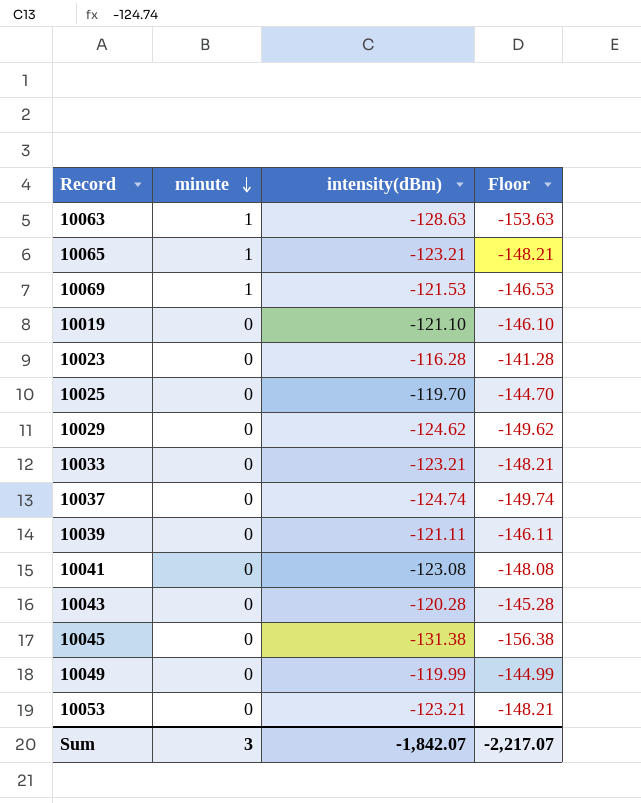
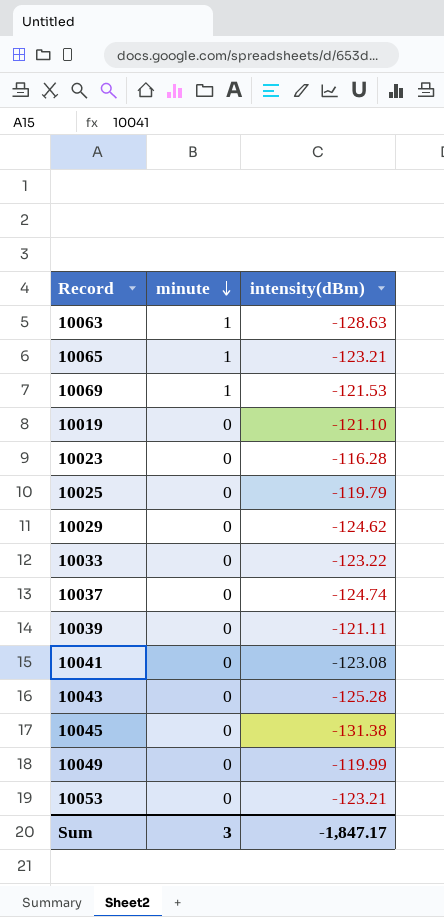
column Floor | formula: [intensity(dBm)] - 25 -> none
10025 | intensity(dBm): -119.70 -> -119.79
10033 | intensity(dBm): -123.21 -> -123.22
10043 | intensity(dBm): -120.28 -> -125.28
Sum | intensity(dBm): -1,842.07 -> -1,847.17

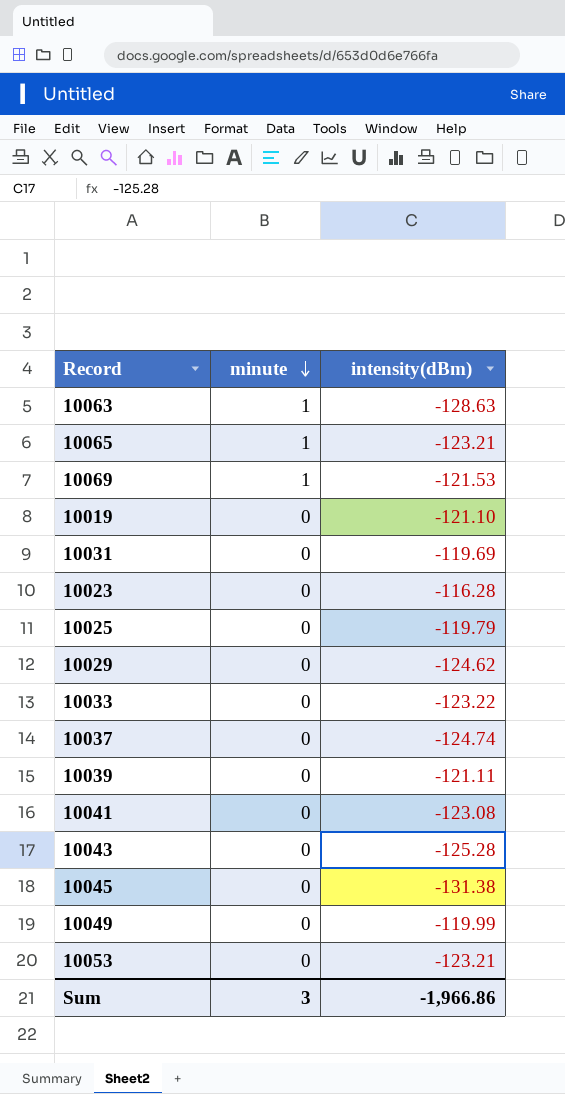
row 10031: none -> 0 | -119.69
Sum | intensity(dBm): -1,847.17 -> -1,966.86

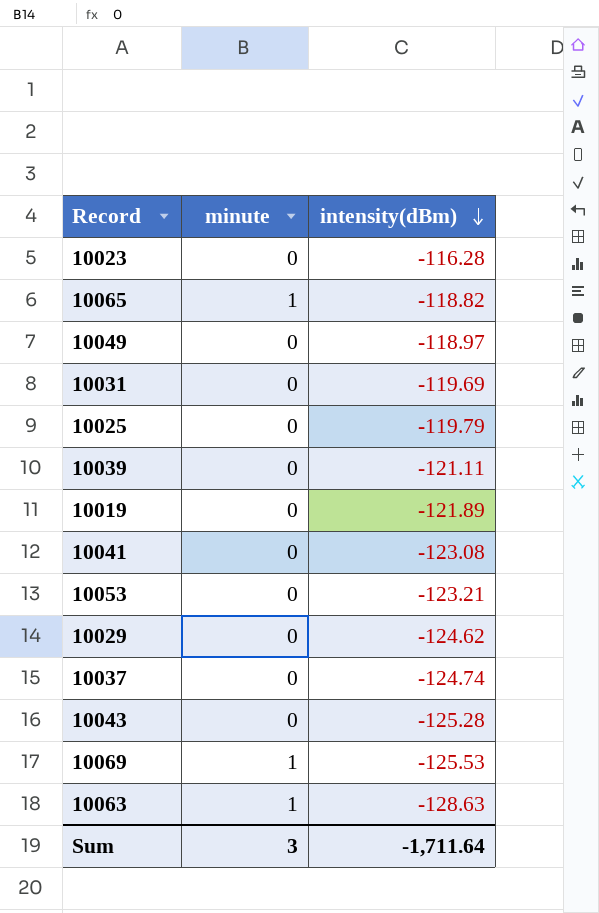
row order: minute descending -> intensity(dBm) descending
row 10033: 0 | -123.22 -> none
row 10045: 0 | -131.38 -> none
10065 | intensity(dBm): -123.21 -> -118.82
10049 | intensity(dBm): -119.99 -> -118.97
10019 | intensity(dBm): -121.10 -> -121.89
10069 | intensity(dBm): -121.53 -> -125.53
Sum | intensity(dBm): -1,966.86 -> -1,711.64

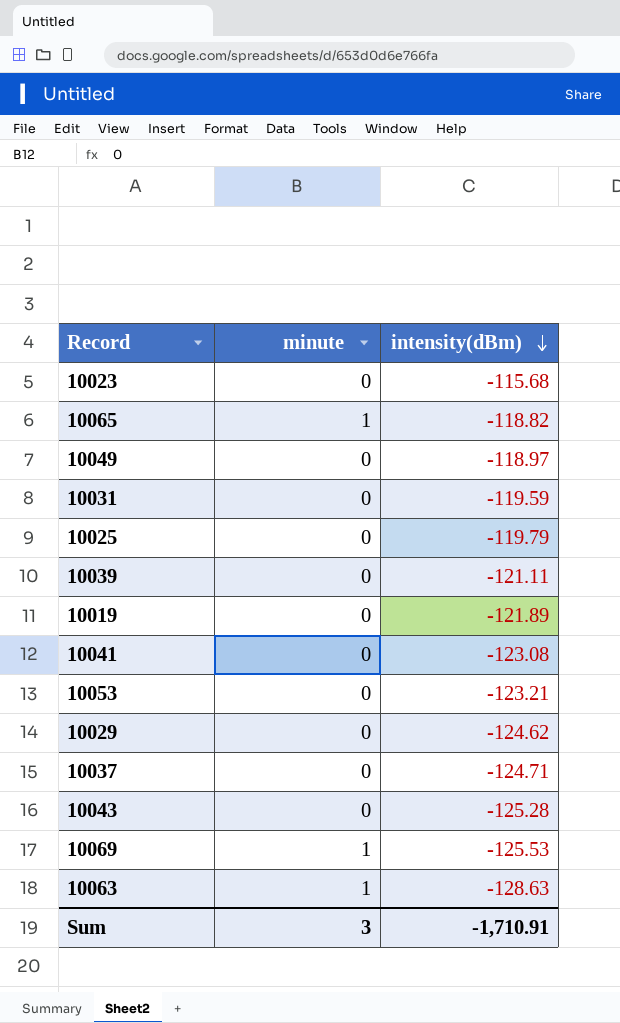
10023 | intensity(dBm): -116.28 -> -115.68
10031 | intensity(dBm): -119.69 -> -119.59
10037 | intensity(dBm): -124.74 -> -124.71
Sum | intensity(dBm): -1,711.64 -> -1,710.91

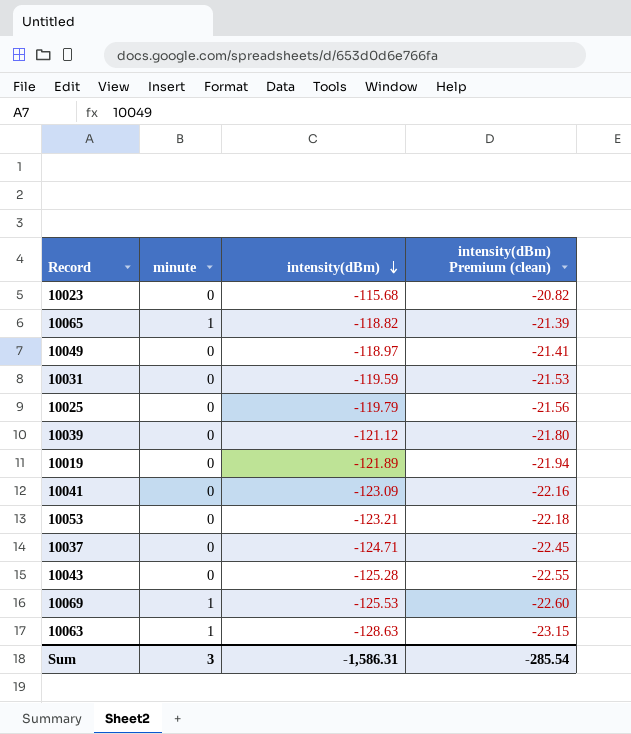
column intensity(dBm) Premium (clean) | formula: none -> [intensity(dBm)] * 0.18
row 10029: 0 | -124.62 -> none
10039 | intensity(dBm): -121.11 -> -121.12
10041 | intensity(dBm): -123.08 -> -123.09
Sum | intensity(dBm): -1,710.91 -> -1,586.31

